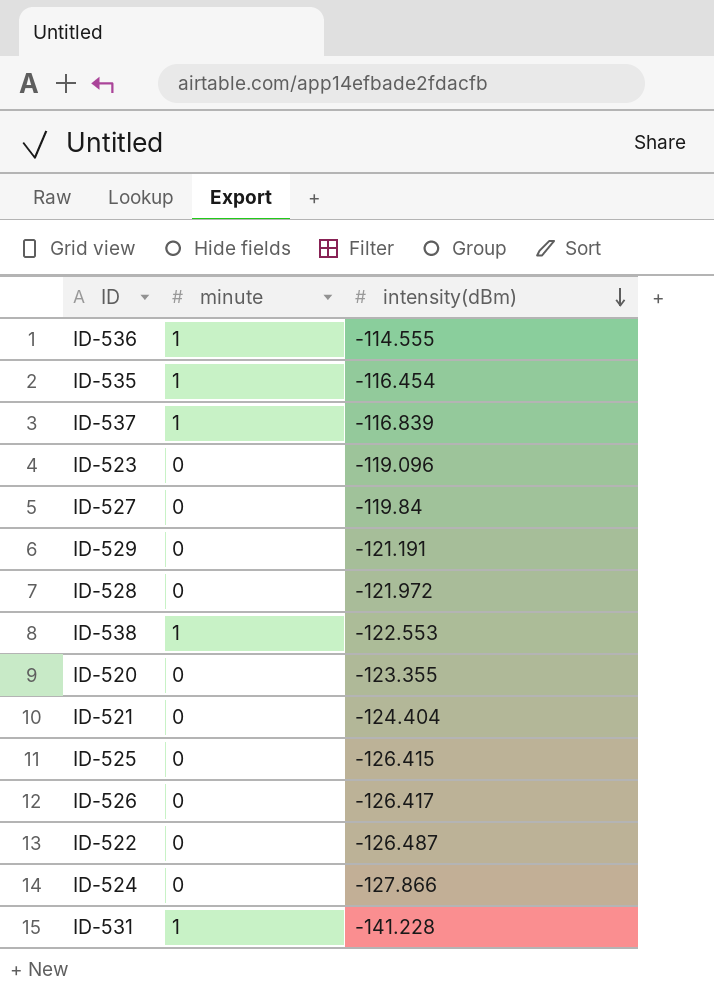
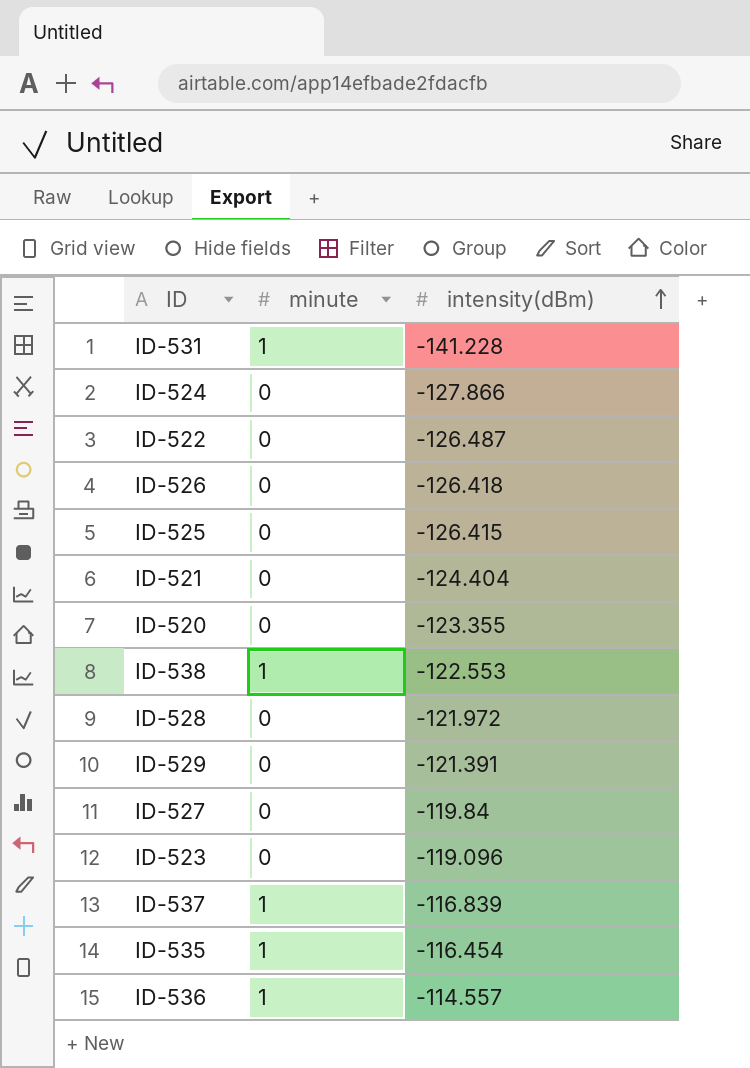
row order: intensity(dBm) descending -> intensity(dBm) ascending
ID-526 | intensity(dBm): -126.417 -> -126.418
ID-529 | intensity(dBm): -121.191 -> -121.391
ID-536 | intensity(dBm): -114.555 -> -114.557

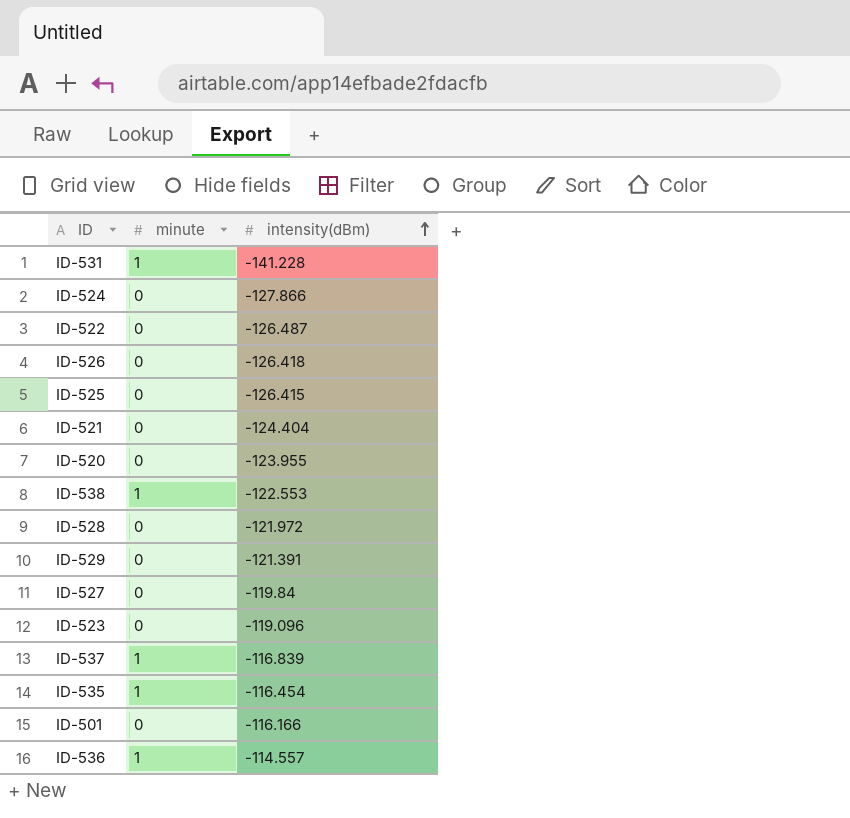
ID-520 | intensity(dBm): -123.355 -> -123.955
row ID-501: none -> 0 | -116.166

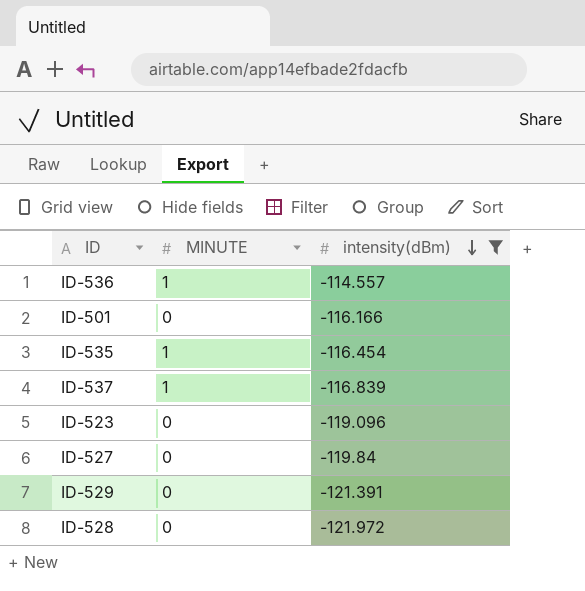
filter: none -> intensity(dBm) >= -121.972
row order: intensity(dBm) ascending -> intensity(dBm) descending
column name: minute -> MINUTE

